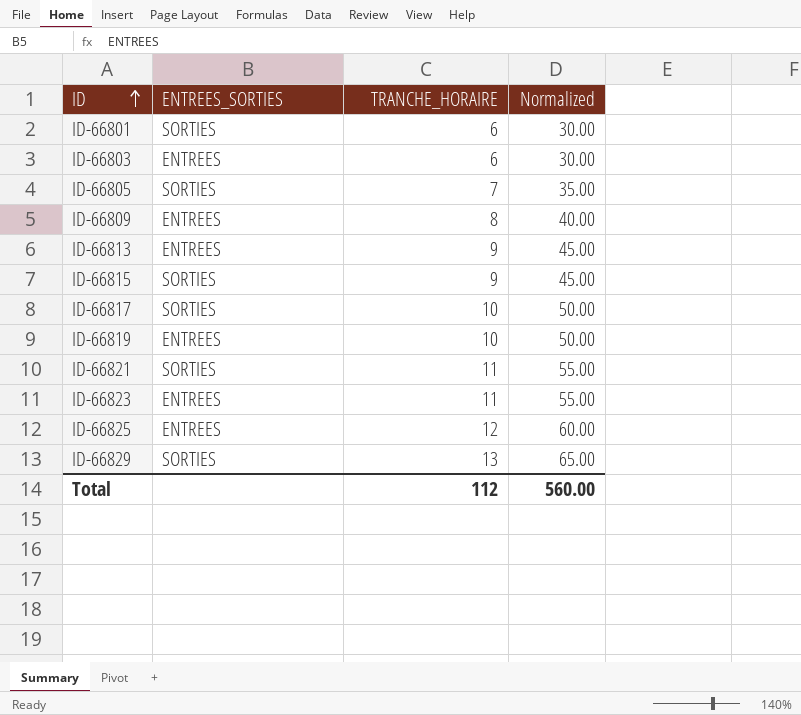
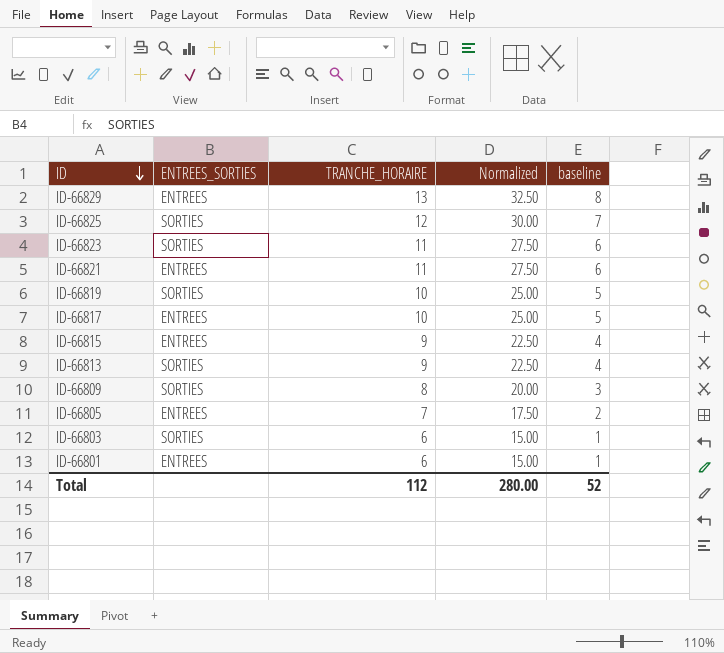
row order: ID ascending -> ID descending
column Normalized | formula: [TRANCHE_HORAIRE] * 5 -> [TRANCHE_HORAIRE] * 2.5
column baseline | formula: none -> [TRANCHE_HORAIRE] - 5
ID-66829 | ENTREES_SORTIES: SORTIES -> ENTREES
ID-66825 | ENTREES_SORTIES: ENTREES -> SORTIES
ID-66823 | ENTREES_SORTIES: ENTREES -> SORTIES
ID-66821 | ENTREES_SORTIES: SORTIES -> ENTREES
ID-66819 | ENTREES_SORTIES: ENTREES -> SORTIES
ID-66817 | ENTREES_SORTIES: SORTIES -> ENTREES
ID-66815 | ENTREES_SORTIES: SORTIES -> ENTREES
ID-66813 | ENTREES_SORTIES: ENTREES -> SORTIES
ID-66809 | ENTREES_SORTIES: ENTREES -> SORTIES
ID-66805 | ENTREES_SORTIES: SORTIES -> ENTREES
ID-66803 | ENTREES_SORTIES: ENTREES -> SORTIES
ID-66801 | ENTREES_SORTIES: SORTIES -> ENTREES
Total | Normalized: 560.00 -> 280.00

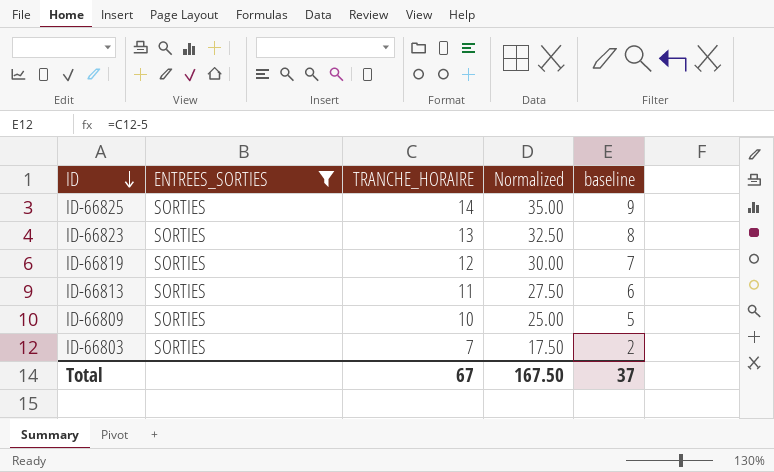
filter: none -> ENTREES_SORTIES = SORTIES
ID-66825 | TRANCHE_HORAIRE: 12 -> 14
ID-66825 | Normalized: 30.00 -> 35.00
ID-66825 | baseline: 7 -> 9
ID-66823 | TRANCHE_HORAIRE: 11 -> 13
ID-66823 | Normalized: 27.50 -> 32.50
ID-66823 | baseline: 6 -> 8
ID-66819 | TRANCHE_HORAIRE: 10 -> 12
ID-66819 | Normalized: 25.00 -> 30.00
ID-66819 | baseline: 5 -> 7
ID-66813 | TRANCHE_HORAIRE: 9 -> 11
ID-66813 | Normalized: 22.50 -> 27.50
ID-66813 | baseline: 4 -> 6
ID-66809 | TRANCHE_HORAIRE: 8 -> 10
ID-66809 | Normalized: 20.00 -> 25.00
ID-66809 | baseline: 3 -> 5
ID-66803 | TRANCHE_HORAIRE: 6 -> 7
ID-66803 | Normalized: 15.00 -> 17.50
ID-66803 | baseline: 1 -> 2
Total | TRANCHE_HORAIRE: 112 -> 67
Total | Normalized: 280.00 -> 167.50
Total | baseline: 52 -> 37

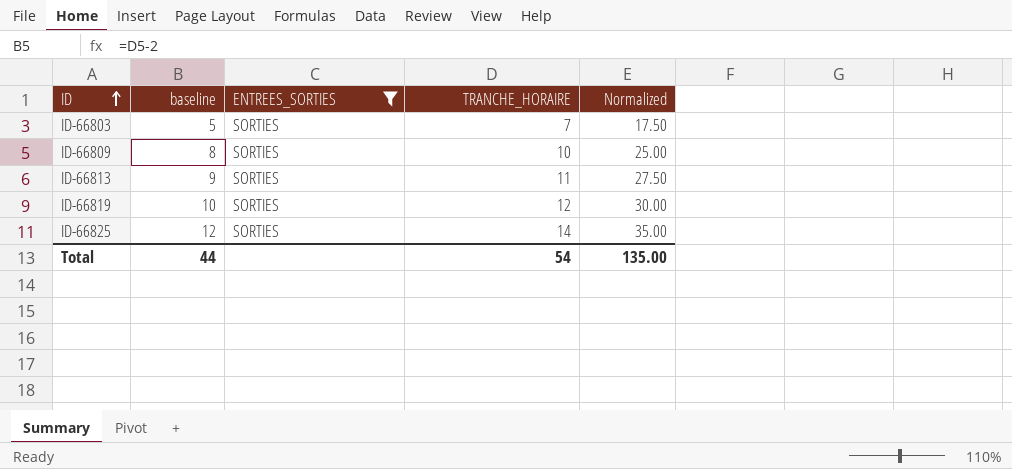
row order: ID descending -> ID ascending
column baseline | formula: [TRANCHE_HORAIRE] - 5 -> [TRANCHE_HORAIRE] - 2
column baseline | position: 5 -> 2
row ID-66823: SORTIES | 13 | 32.50 | 8 -> none
Total | baseline: 37 -> 44
Total | TRANCHE_HORAIRE: 67 -> 54
Total | Normalized: 167.50 -> 135.00

